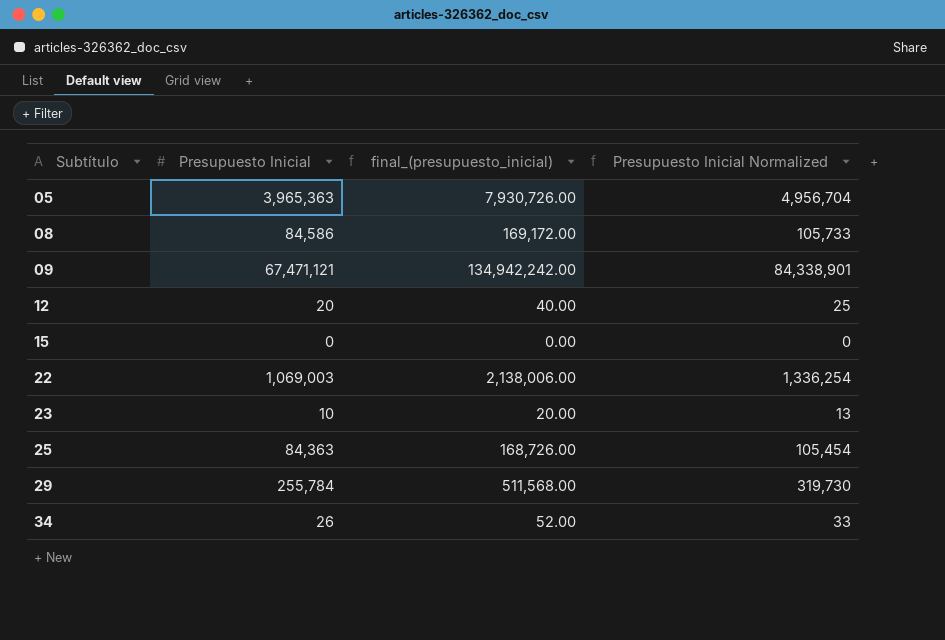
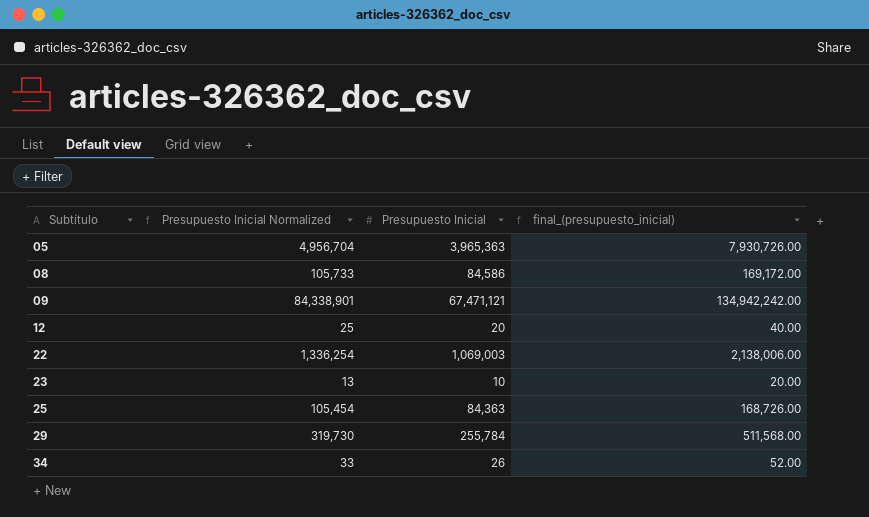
column Presupuesto Inicial Normalized | position: 4 -> 2
row 15: 0 | 0.00 | 0 -> none

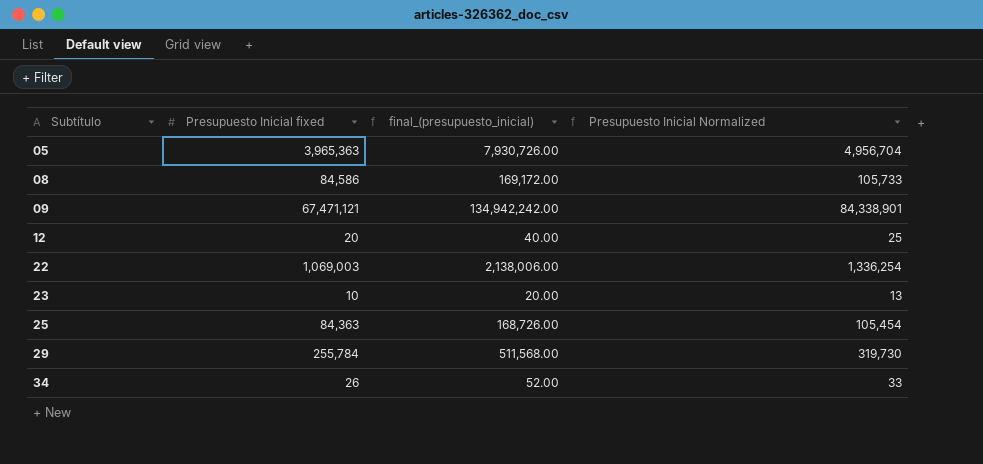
column name: Presupuesto Inicial -> Presupuesto Inicial fixed
column Presupuesto Inicial Normalized | position: 2 -> 4

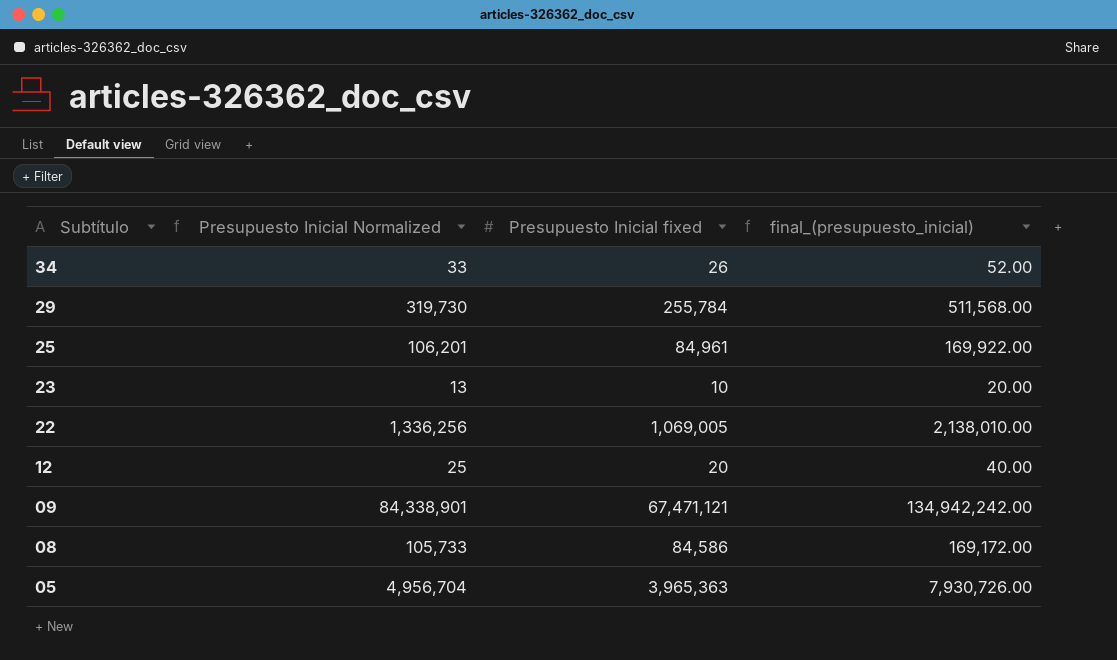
row order: Subtítulo ascending -> Subtítulo descending
column Presupuesto Inicial Normalized | position: 4 -> 2
25 | Presupuesto Inicial Normalized: 105,454 -> 106,201
25 | Presupuesto Inicial fixed: 84,363 -> 84,961
25 | final_(presupuesto_inicial): 168,726.00 -> 169,922.00
22 | Presupuesto Inicial Normalized: 1,336,254 -> 1,336,256
22 | Presupuesto Inicial fixed: 1,069,003 -> 1,069,005
22 | final_(presupuesto_inicial): 2,138,006.00 -> 2,138,010.00

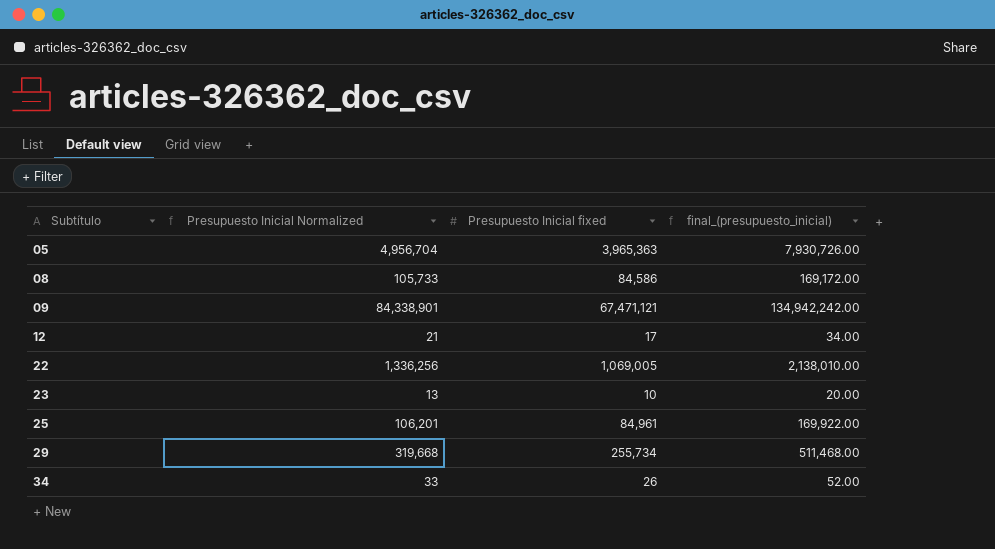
row order: Subtítulo descending -> Subtítulo ascending
12 | Presupuesto Inicial Normalized: 25 -> 21
12 | Presupuesto Inicial fixed: 20 -> 17
12 | final_(presupuesto_inicial): 40.00 -> 34.00
29 | Presupuesto Inicial Normalized: 319,730 -> 319,668
29 | Presupuesto Inicial fixed: 255,784 -> 255,734
29 | final_(presupuesto_inicial): 511,568.00 -> 511,468.00

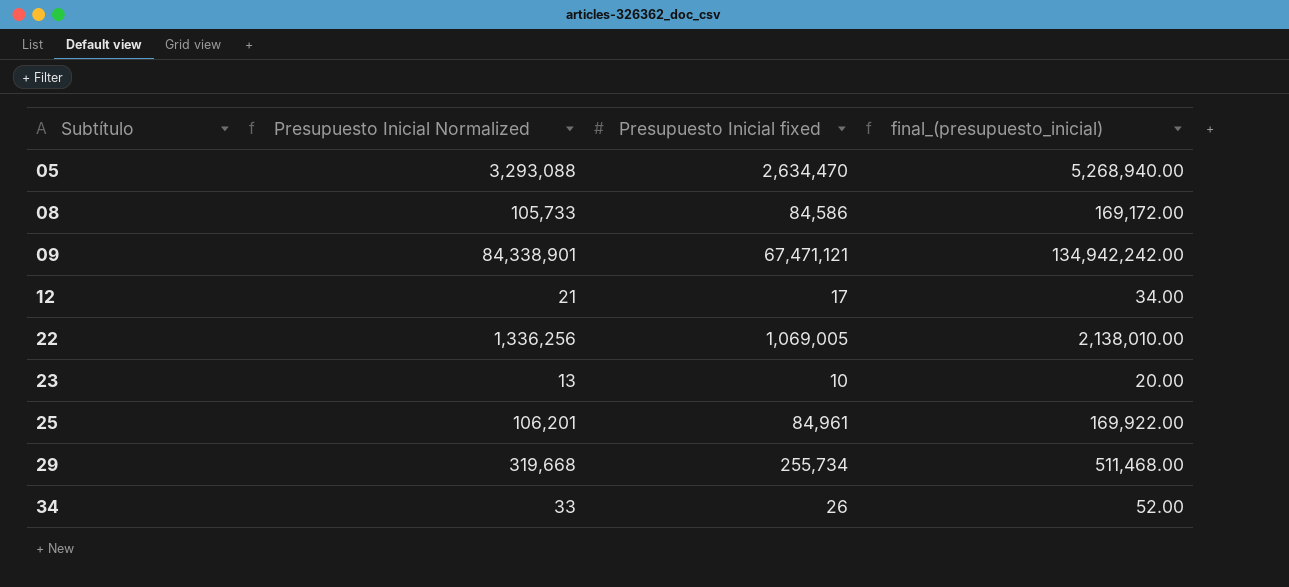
05 | Presupuesto Inicial Normalized: 4,956,704 -> 3,293,088
05 | Presupuesto Inicial fixed: 3,965,363 -> 2,634,470
05 | final_(presupuesto_inicial): 7,930,726.00 -> 5,268,940.00

